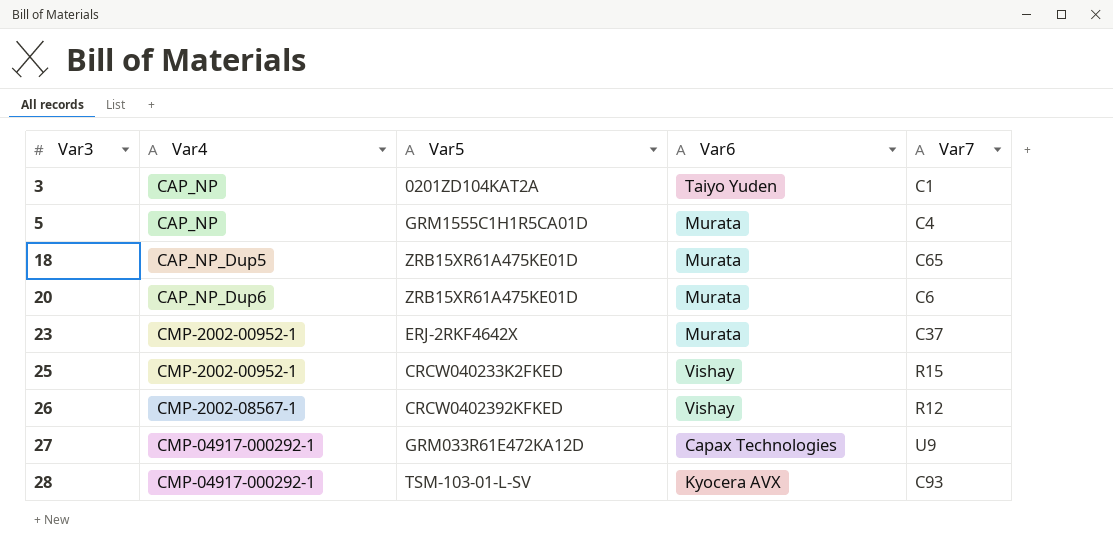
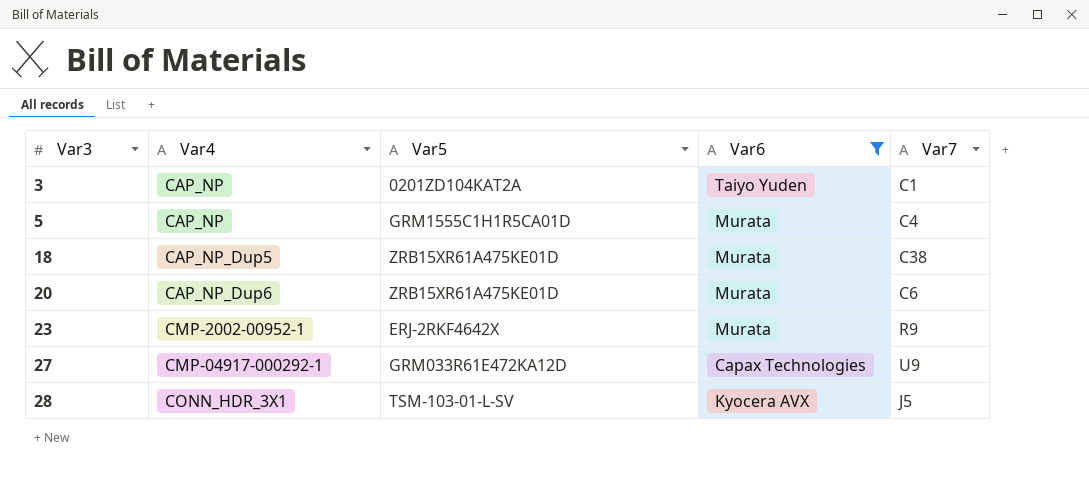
filter: none -> Var6 != Vishay
18 | Var7: C65 -> C38
23 | Var7: C37 -> R9
28 | Var4: CMP-04917-000292-1 -> CONN_HDR_3X1
28 | Var7: C93 -> J5

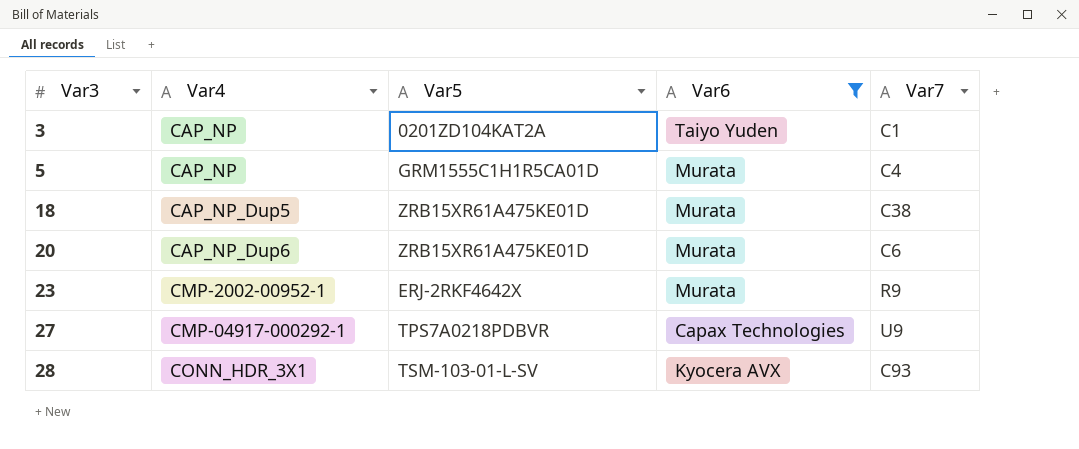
27 | Var5: GRM033R61E472KA12D -> TPS7A0218PDBVR
28 | Var7: J5 -> C93

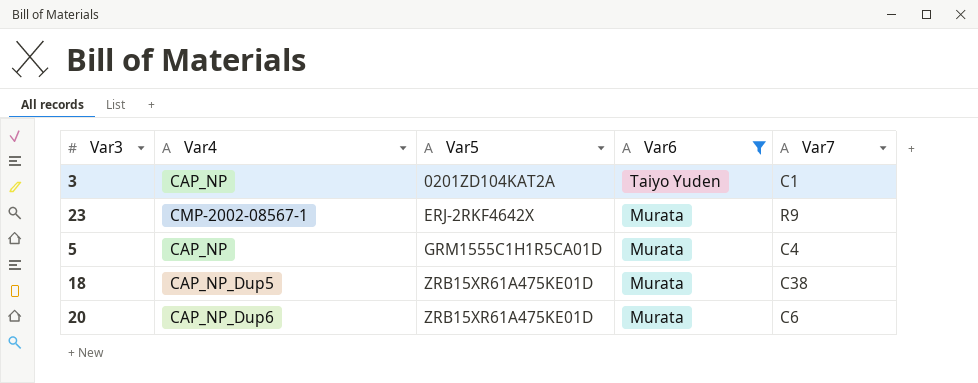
row order: Var3 ascending -> Var5 ascending
row 27: CMP-04917-000292-1 | TPS7A0218PDBVR | Capax Technologies | U9 -> none
row 28: CONN_HDR_3X1 | TSM-103-01-L-SV | Kyocera AVX | C93 -> none
23 | Var4: CMP-2002-00952-1 -> CMP-2002-08567-1

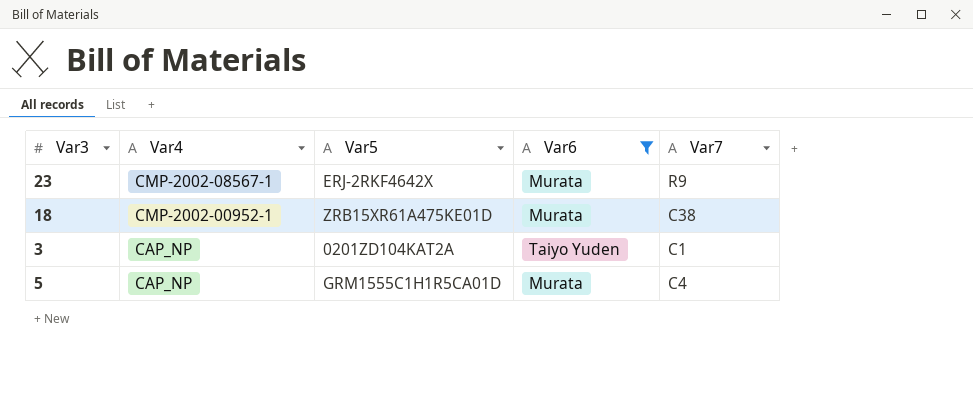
row order: Var5 ascending -> Var4 descending
row 20: CAP_NP_Dup6 | ZRB15XR61A475KE01D | Murata | C6 -> none
18 | Var4: CAP_NP_Dup5 -> CMP-2002-00952-1

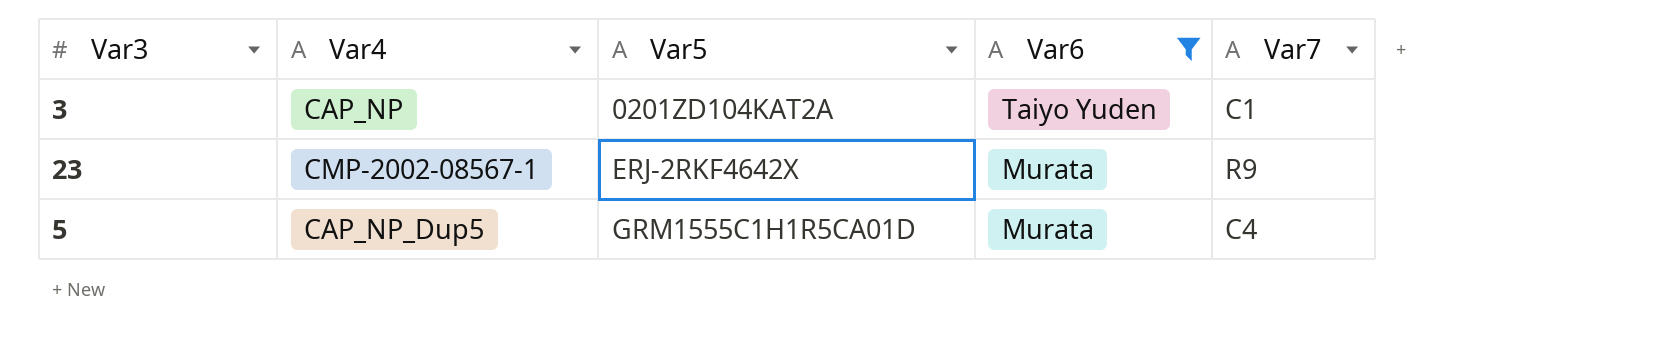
row order: Var4 descending -> Var5 ascending
row 18: CMP-2002-00952-1 | ZRB15XR61A475KE01D | Murata | C38 -> none
5 | Var4: CAP_NP -> CAP_NP_Dup5

